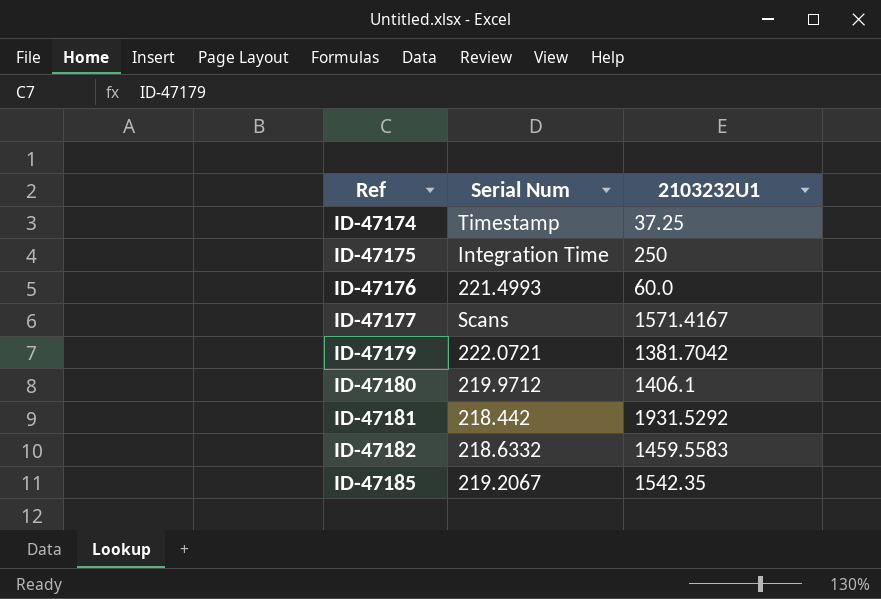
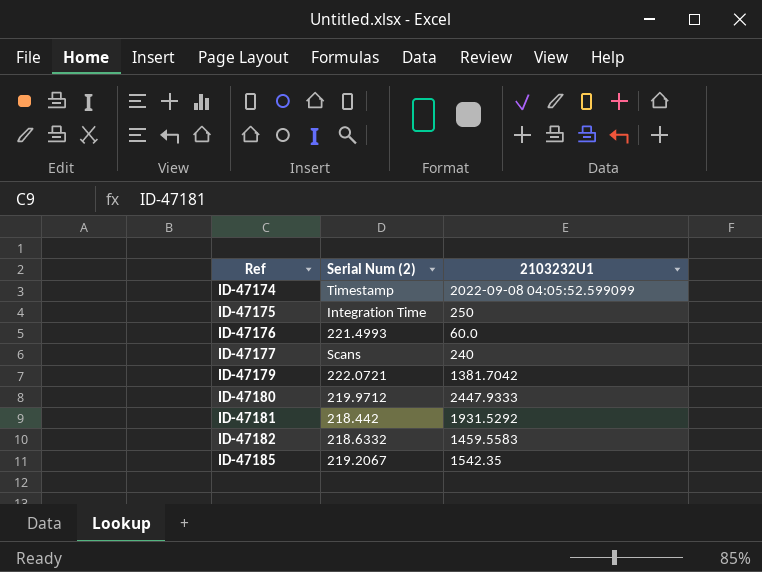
column name: Serial Num -> Serial Num (2)
ID-47174 | 2103232U1: 37.25 -> 2022-09-08 04:05:52.599099
ID-47177 | 2103232U1: 1571.4167 -> 240
ID-47180 | 2103232U1: 1406.1 -> 2447.9333

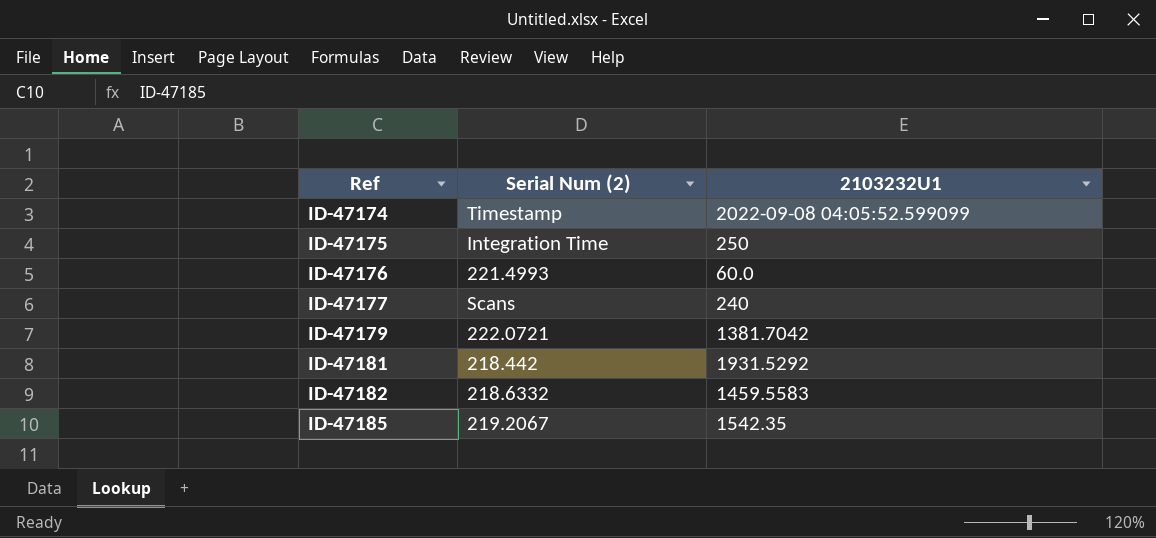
row ID-47180: 219.9712 | 2447.9333 -> none

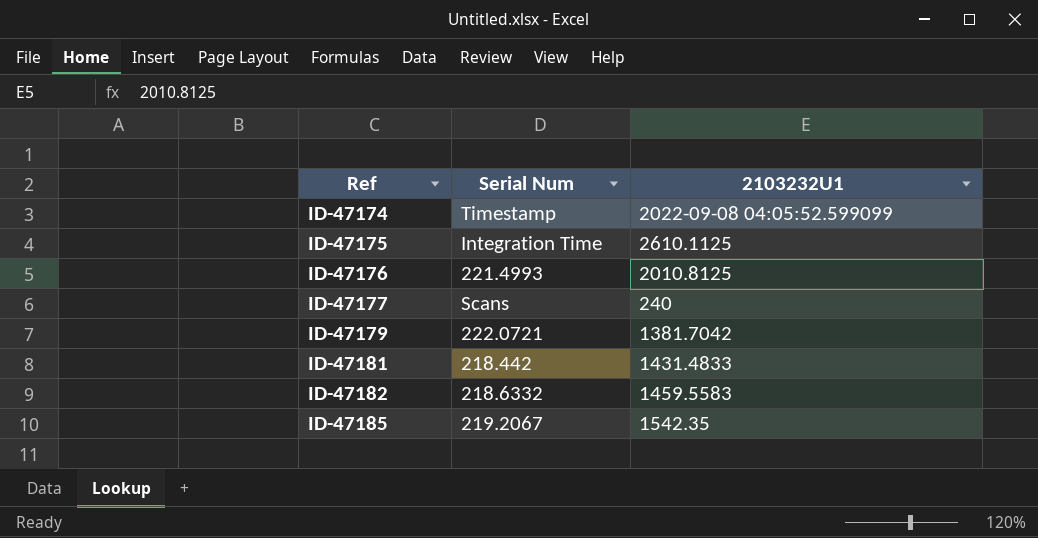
column name: Serial Num (2) -> Serial Num
ID-47175 | 2103232U1: 250 -> 2610.1125
ID-47176 | 2103232U1: 60.0 -> 2010.8125
ID-47181 | 2103232U1: 1931.5292 -> 1431.4833

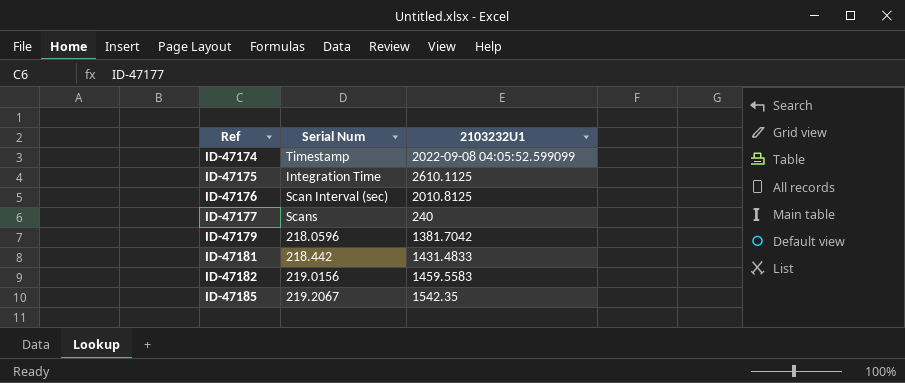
ID-47176 | Serial Num: 221.4993 -> Scan Interval (sec)
ID-47179 | Serial Num: 222.0721 -> 218.0596
ID-47182 | Serial Num: 218.6332 -> 219.0156

